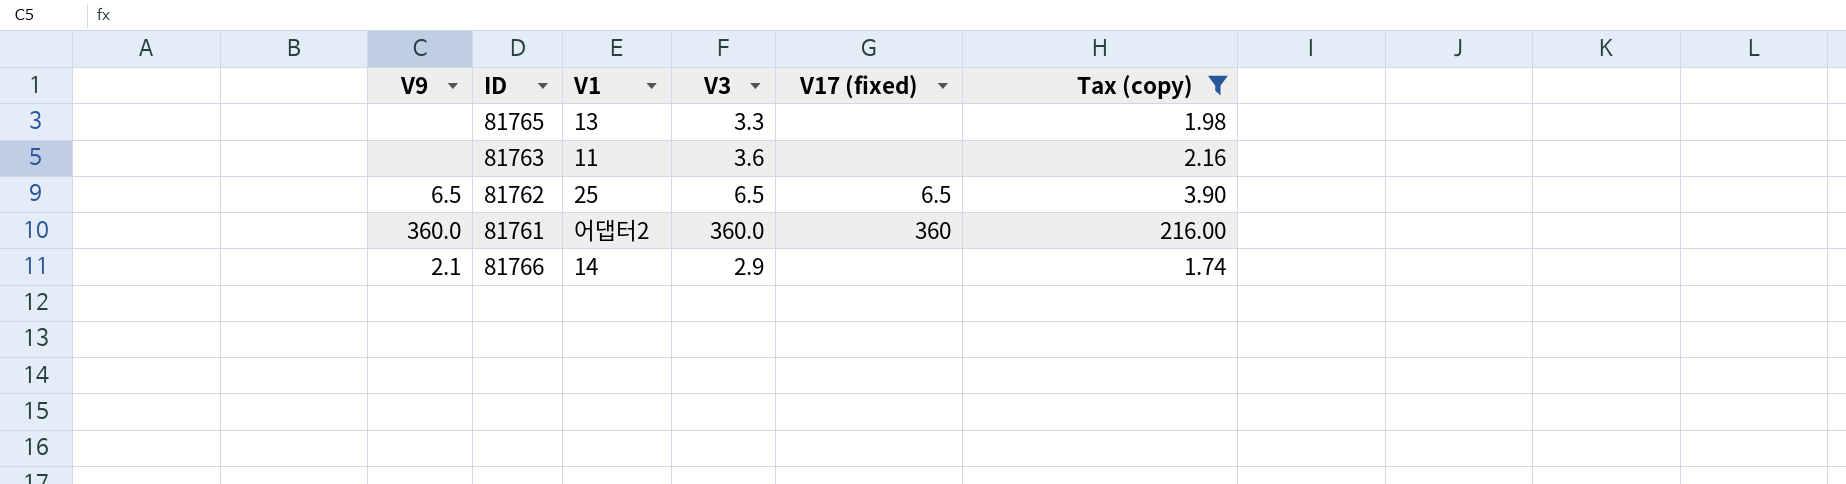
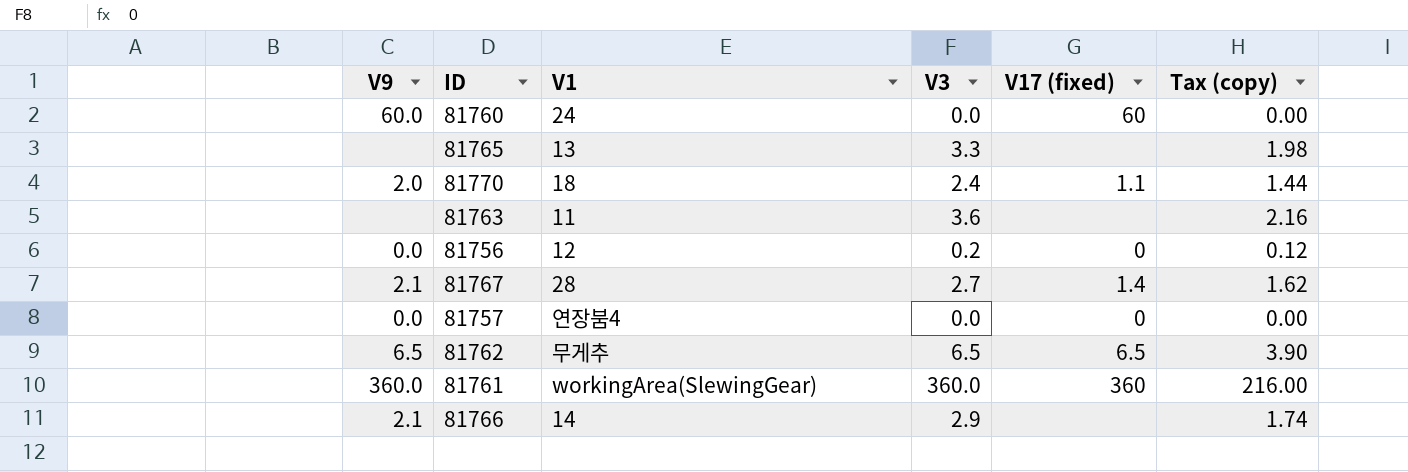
filter: Tax (copy) >= 1.74 -> none
81762 | V1: 25 -> 무게추
81761 | V1: 어댑터2 -> workingArea(SlewingGear)

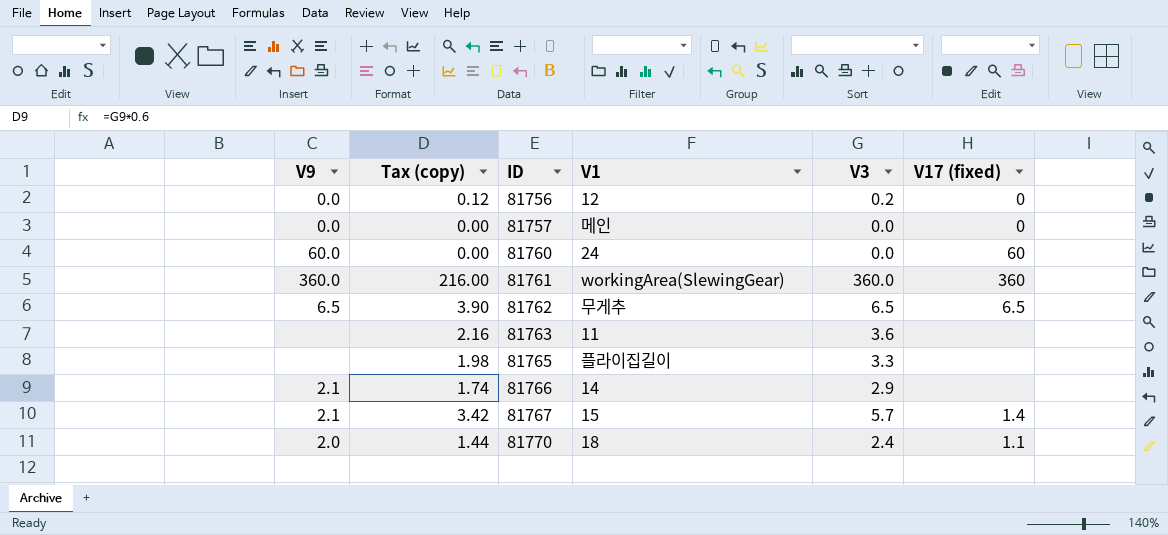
row order: none -> ID ascending
column Tax (copy) | position: 6 -> 2
81757 | V1: 연장붐4 -> 메인
81765 | V1: 13 -> 플라이집길이
81767 | Tax (copy): 1.62 -> 3.42
81767 | V1: 28 -> 15
81767 | V3: 2.7 -> 5.7

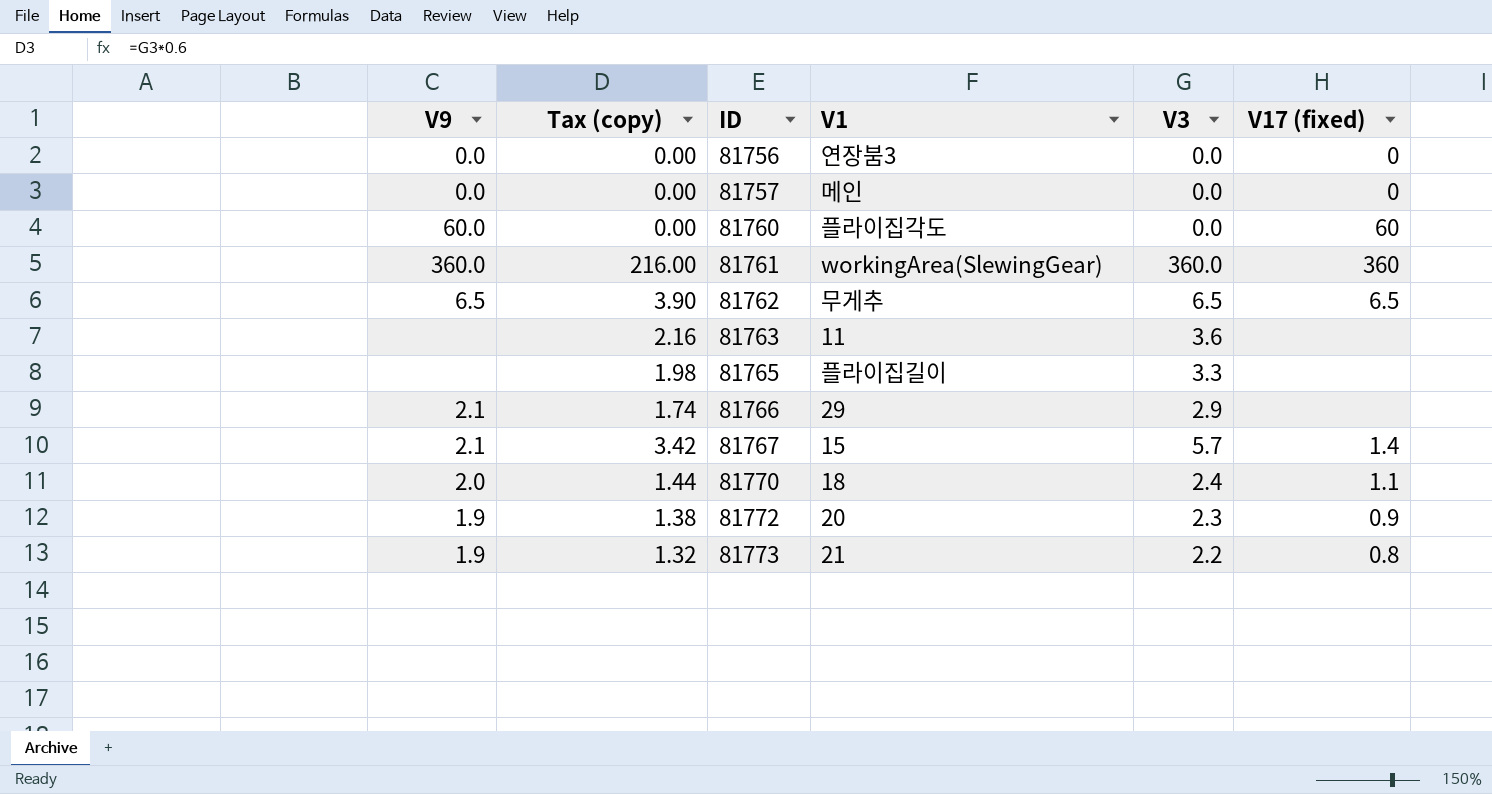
81756 | Tax (copy): 0.12 -> 0.00
81756 | V1: 12 -> 연장붐3
81756 | V3: 0.2 -> 0.0
81760 | V1: 24 -> 플라이집각도
81766 | V1: 14 -> 29
row 81772: none -> 1.9 | 1.38 | 20 | 2.3 | 0.9
row 81773: none -> 1.9 | 1.32 | 21 | 2.2 | 0.8

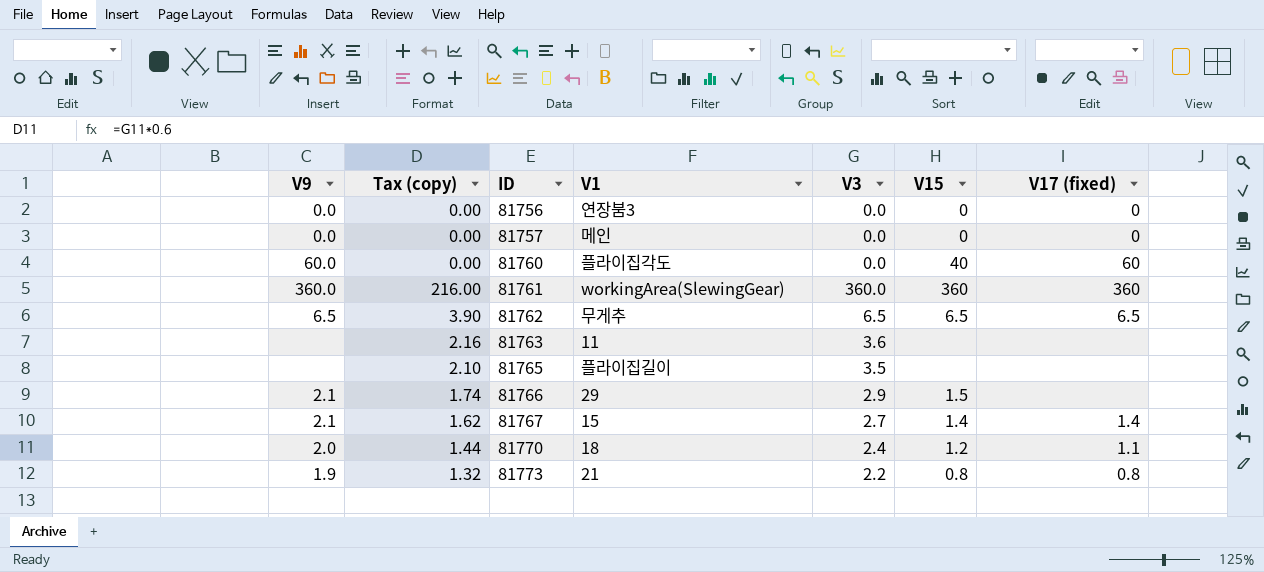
column V15 | position: none -> 6
row 81772: 1.9 | 1.38 | 20 | 2.3 | 0.9 -> none
81765 | Tax (copy): 1.98 -> 2.10
81765 | V3: 3.3 -> 3.5
81767 | Tax (copy): 3.42 -> 1.62
81767 | V3: 5.7 -> 2.7

